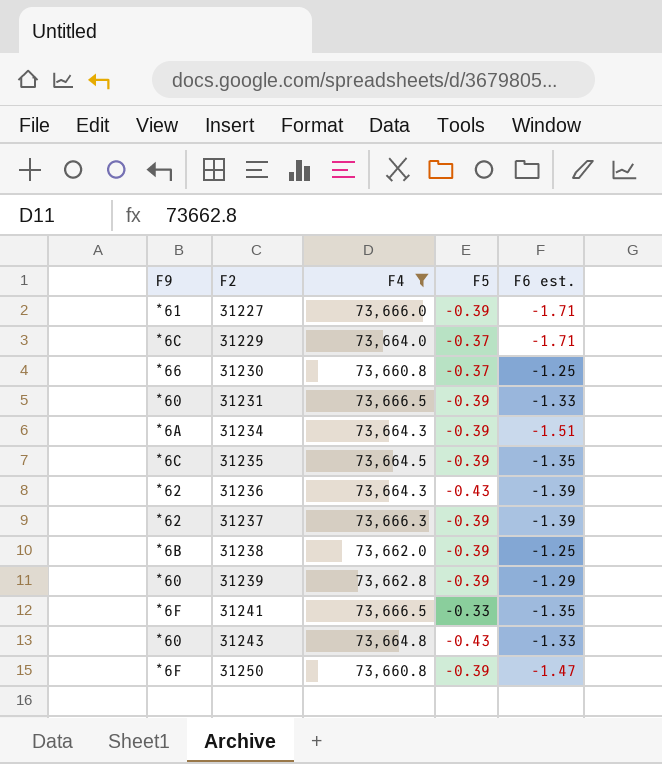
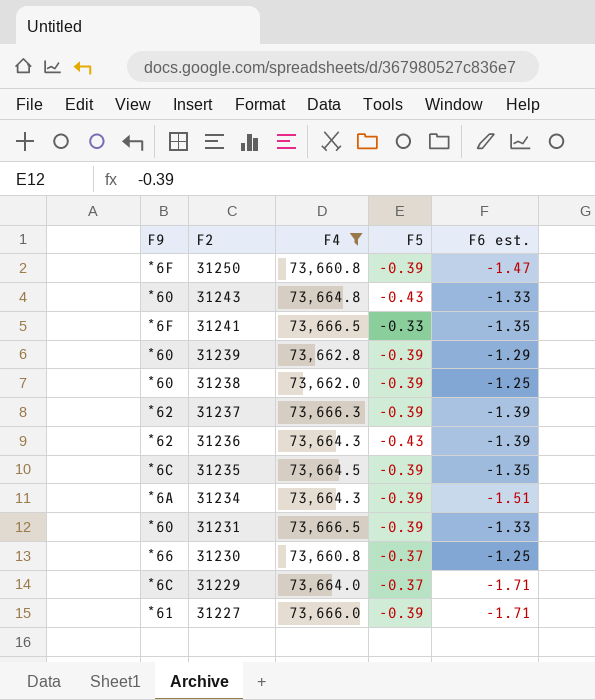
row order: F2 ascending -> F2 descending
31238 | F9: *6B -> *60

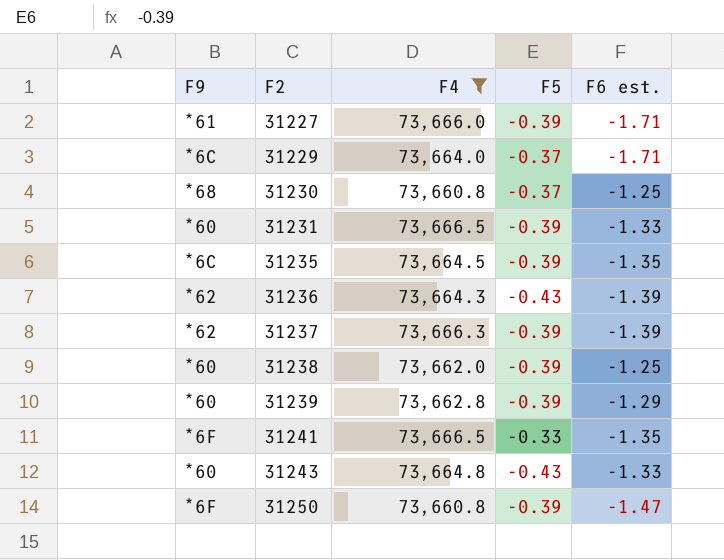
row order: F2 descending -> F2 ascending
row 31234: *6A | 73,664.3 | -0.39 | -1.51 -> none
31230 | F9: *66 -> *68

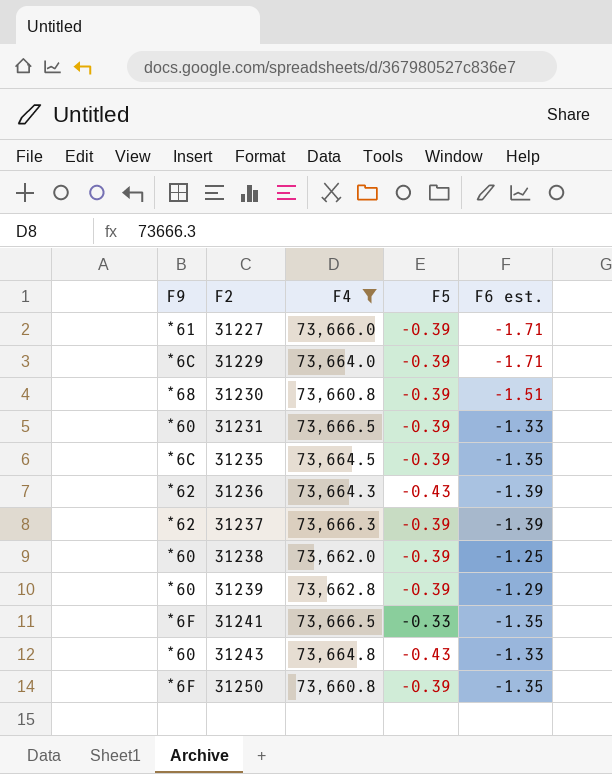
31229 | F5: -0.37 -> -0.39
31230 | F5: -0.37 -> -0.39
31230 | F6 est.: -1.25 -> -1.51
31250 | F6 est.: -1.47 -> -1.35

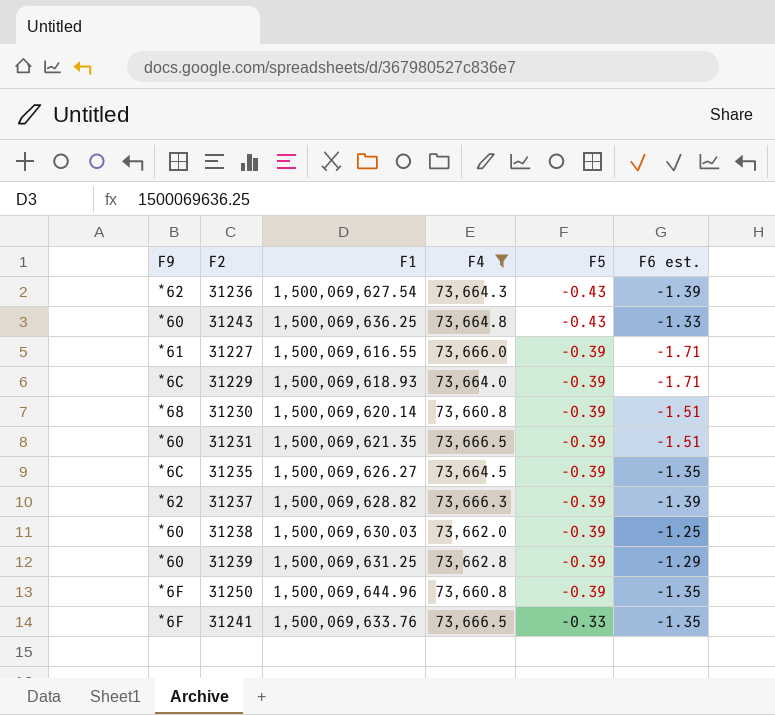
row order: F2 ascending -> F5 ascending
column F1 | position: none -> 3
31231 | F6 est.: -1.33 -> -1.51

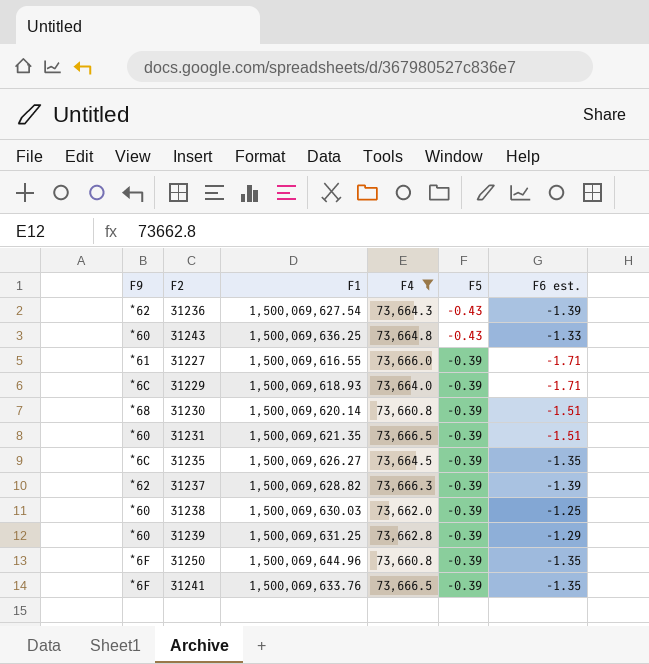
31241 | F5: -0.33 -> -0.39

